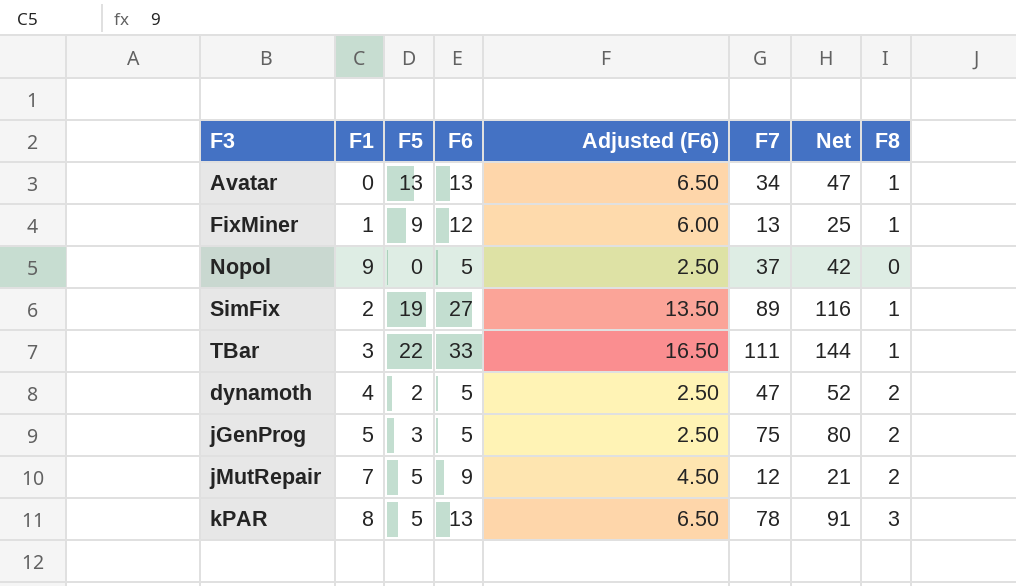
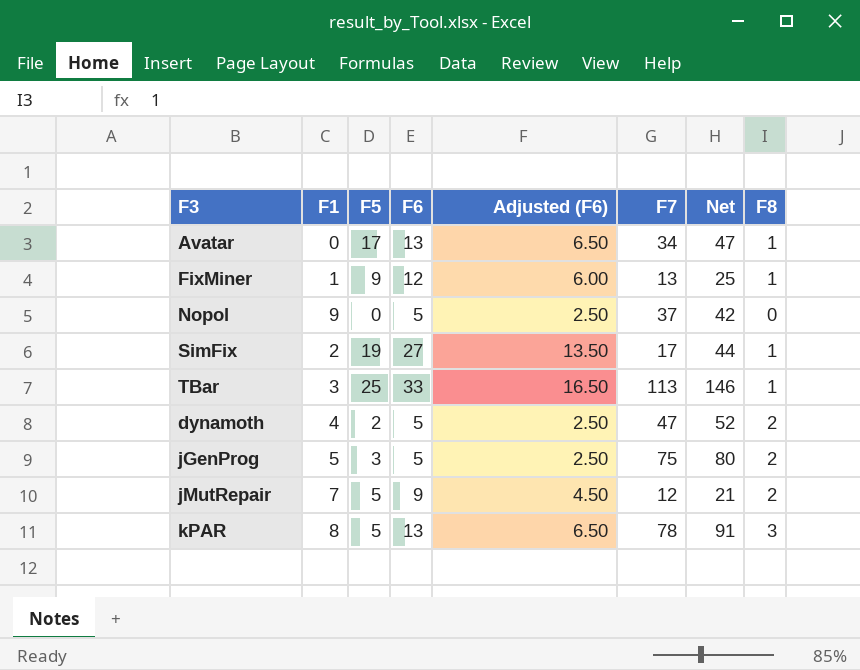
Avatar | F5: 13 -> 17
SimFix | F7: 89 -> 17
SimFix | Net: 116 -> 44
TBar | F5: 22 -> 25
TBar | F7: 111 -> 113
TBar | Net: 144 -> 146

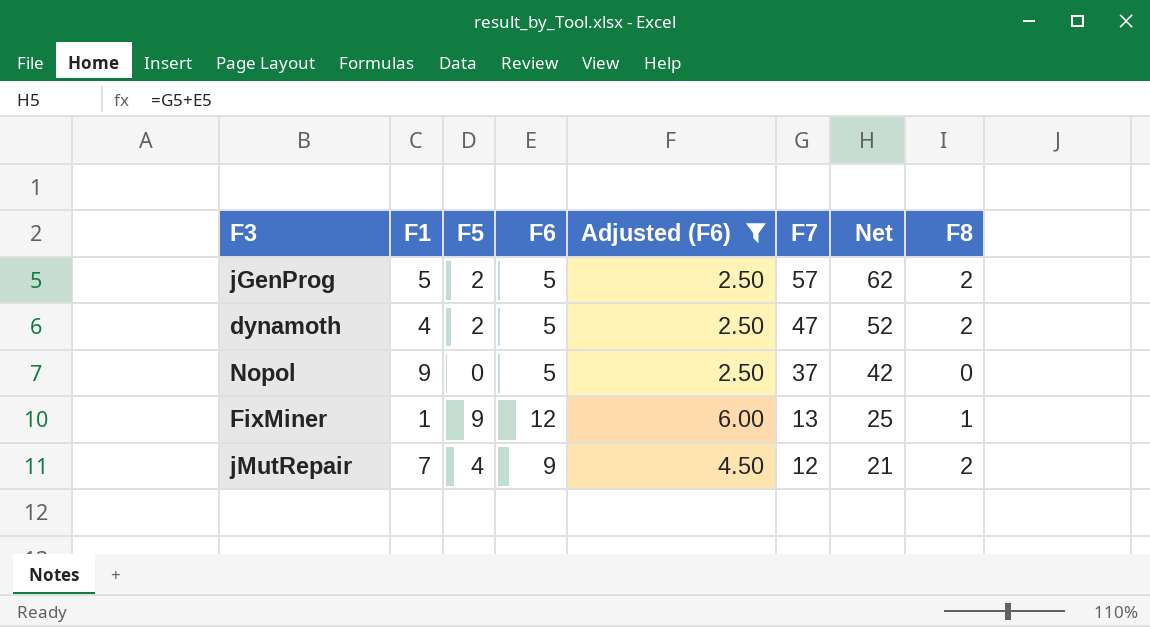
filter: none -> Adjusted (F6) <= 6.00
row order: none -> F7 descending
jGenProg | F5: 3 -> 2
jGenProg | F7: 75 -> 57
jGenProg | Net: 80 -> 62
jMutRepair | F5: 5 -> 4

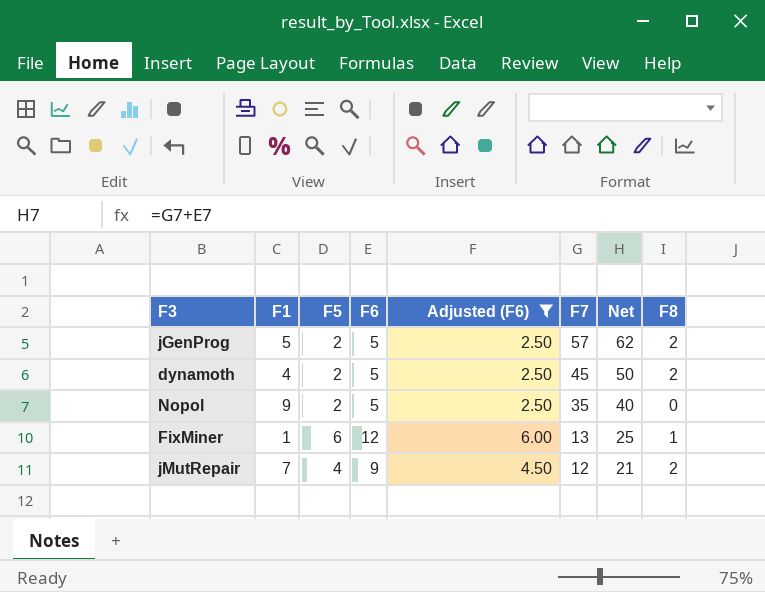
dynamoth | F7: 47 -> 45
dynamoth | Net: 52 -> 50
Nopol | F5: 0 -> 2
Nopol | F7: 37 -> 35
Nopol | Net: 42 -> 40
FixMiner | F5: 9 -> 6

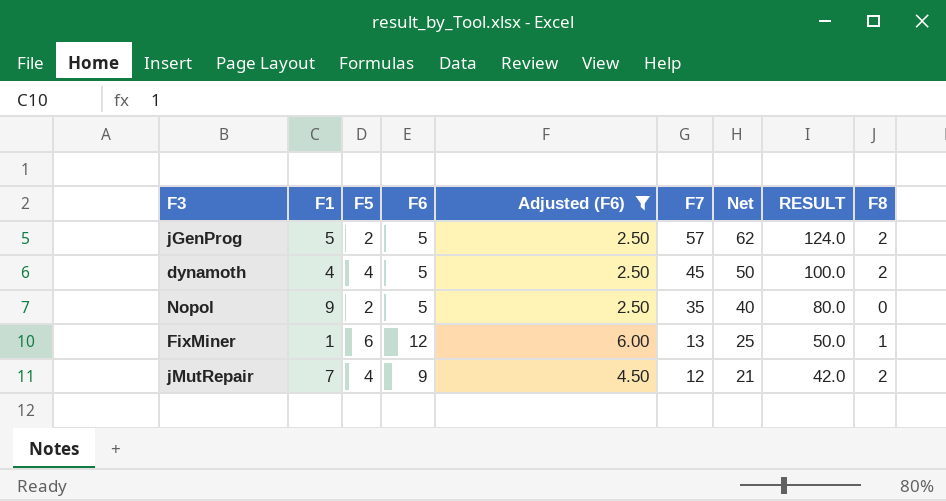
column RESULT | formula: none -> [Net] * 2
dynamoth | F5: 2 -> 4

